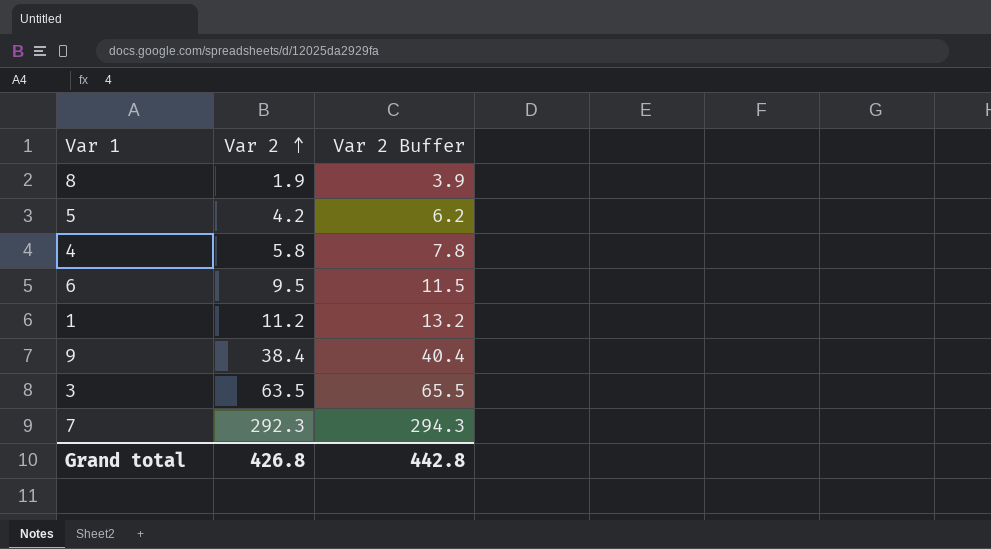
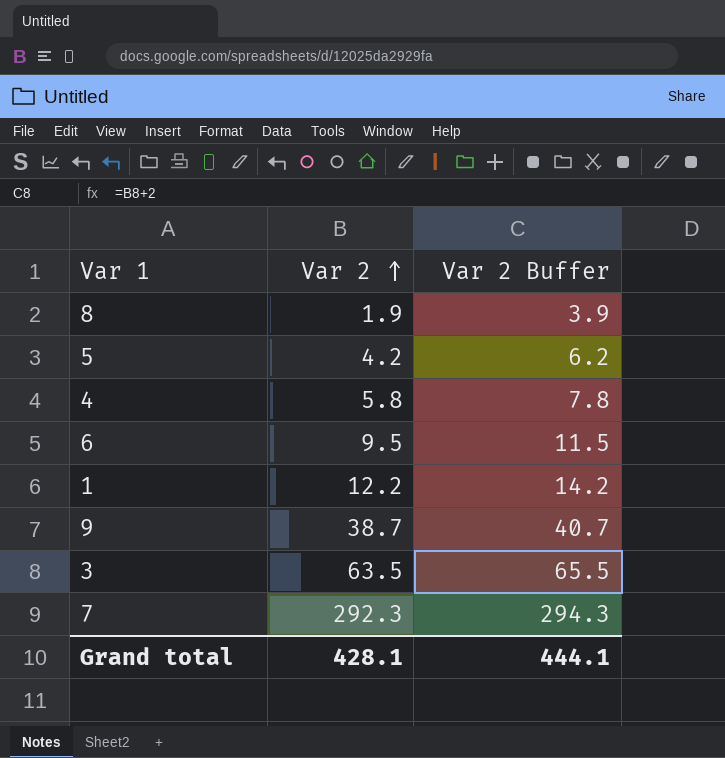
1 | Var 2: 11.2 -> 12.2
1 | Var 2 Buffer: 13.2 -> 14.2
9 | Var 2: 38.4 -> 38.7
9 | Var 2 Buffer: 40.4 -> 40.7
Grand total | Var 2: 426.8 -> 428.1
Grand total | Var 2 Buffer: 442.8 -> 444.1

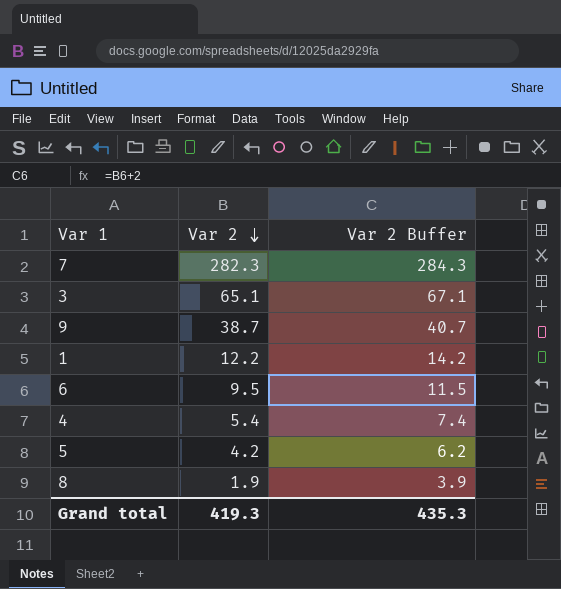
row order: Var 2 ascending -> Var 2 descending
7 | Var 2: 292.3 -> 282.3
7 | Var 2 Buffer: 294.3 -> 284.3
3 | Var 2: 63.5 -> 65.1
3 | Var 2 Buffer: 65.5 -> 67.1
4 | Var 2: 5.8 -> 5.4
4 | Var 2 Buffer: 7.8 -> 7.4
Grand total | Var 2: 428.1 -> 419.3
Grand total | Var 2 Buffer: 444.1 -> 435.3

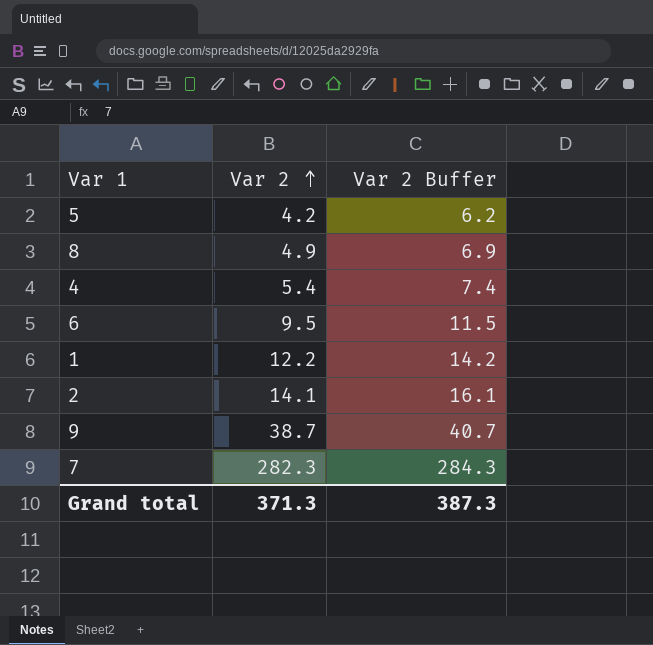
row order: Var 2 descending -> Var 2 ascending
row 3: 65.1 | 67.1 -> none
8 | Var 2: 1.9 -> 4.9
8 | Var 2 Buffer: 3.9 -> 6.9
row 2: none -> 14.1 | 16.1
Grand total | Var 2: 419.3 -> 371.3
Grand total | Var 2 Buffer: 435.3 -> 387.3

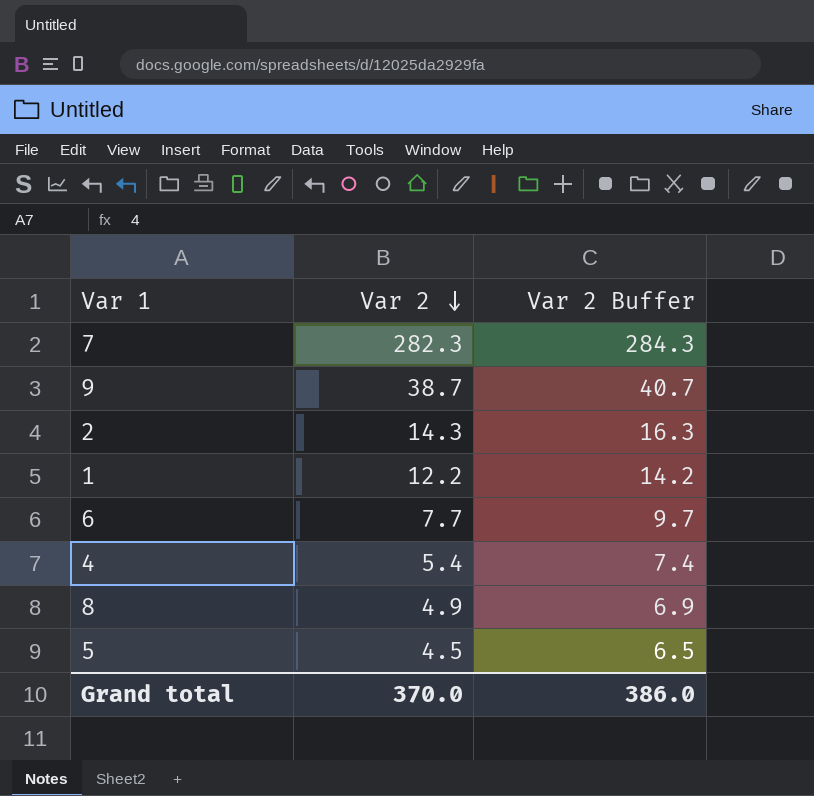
row order: Var 2 ascending -> Var 2 descending
2 | Var 2: 14.1 -> 14.3
2 | Var 2 Buffer: 16.1 -> 16.3
6 | Var 2: 9.5 -> 7.7
6 | Var 2 Buffer: 11.5 -> 9.7
5 | Var 2: 4.2 -> 4.5
5 | Var 2 Buffer: 6.2 -> 6.5
Grand total | Var 2: 371.3 -> 370.0
Grand total | Var 2 Buffer: 387.3 -> 386.0

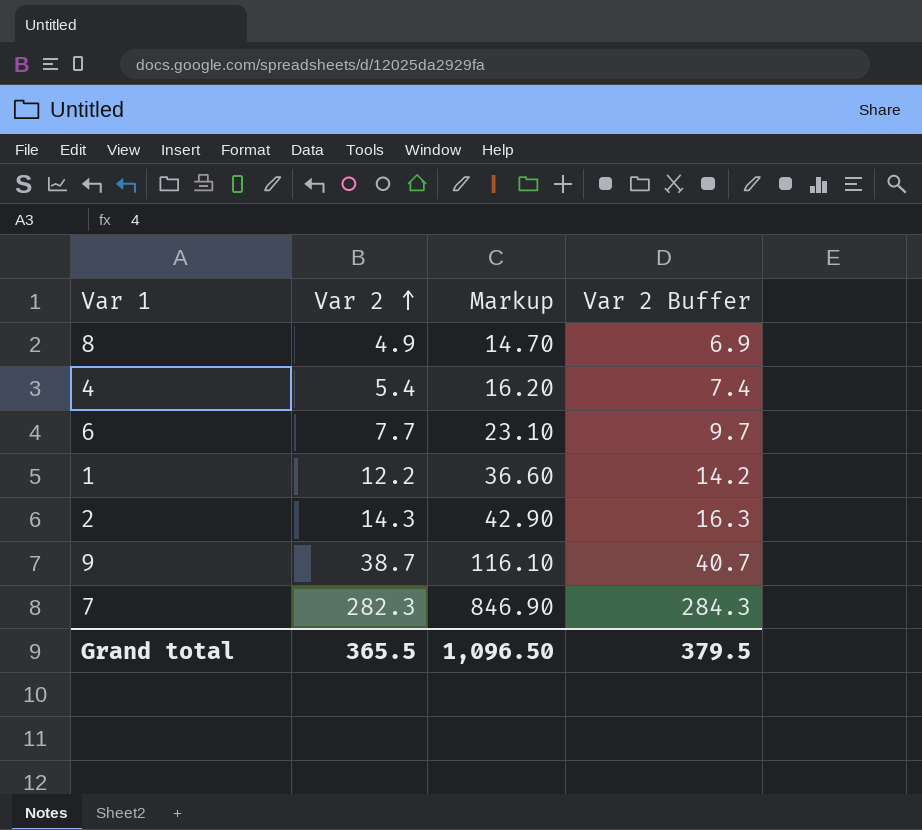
row order: Var 2 descending -> Var 2 ascending
column Markup | formula: none -> [Var 2] * 3
row 5: 4.5 | 6.5 -> none
Grand total | Var 2: 370.0 -> 365.5
Grand total | Var 2 Buffer: 386.0 -> 379.5

